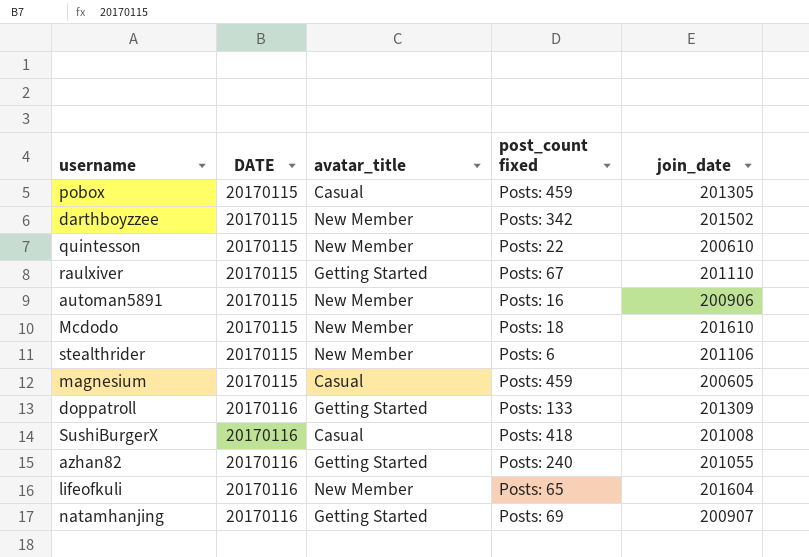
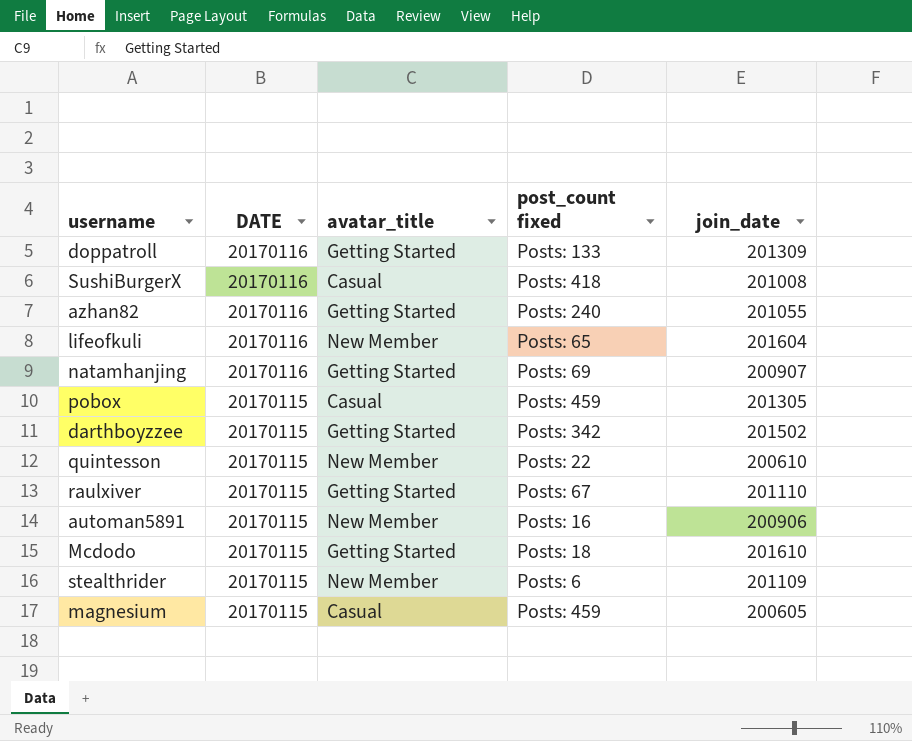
row order: DATE ascending -> DATE descending
darthboyzzee | avatar_title: New Member -> Getting Started
Mcdodo | avatar_title: New Member -> Getting Started
stealthrider | join_date: 201106 -> 201109

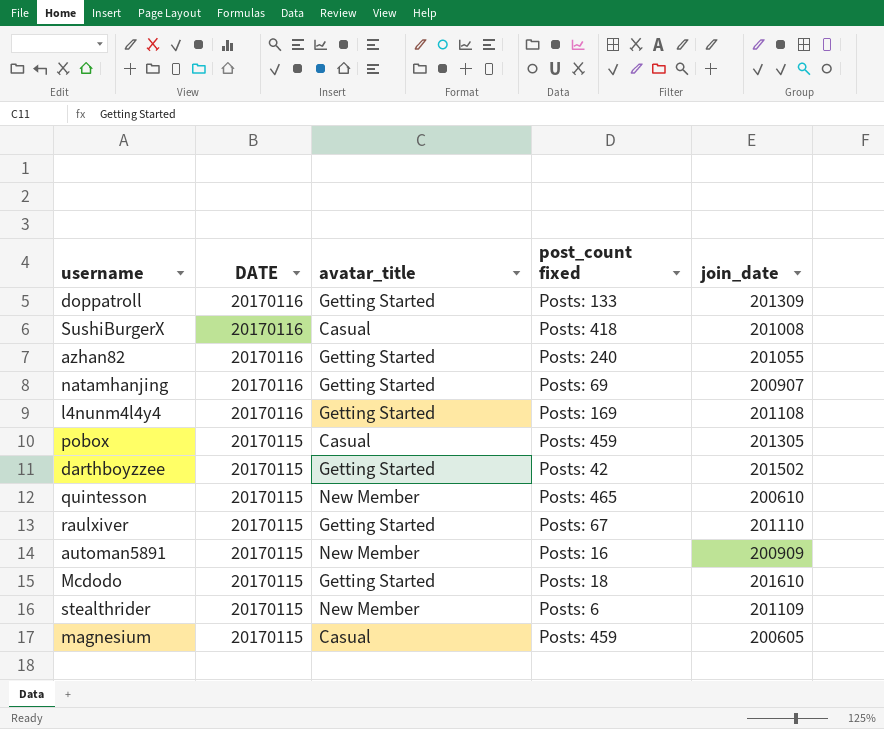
row lifeofkuli: 20170116 | New Member | Posts: 65 | 201604 -> none
row l4nunm4l4y4: none -> 20170116 | Getting Started | Posts: 169 | 201108
darthboyzzee | post_count fixed: Posts: 342 -> Posts: 42
quintesson | post_count fixed: Posts: 22 -> Posts: 465
automan5891 | join_date: 200906 -> 200909

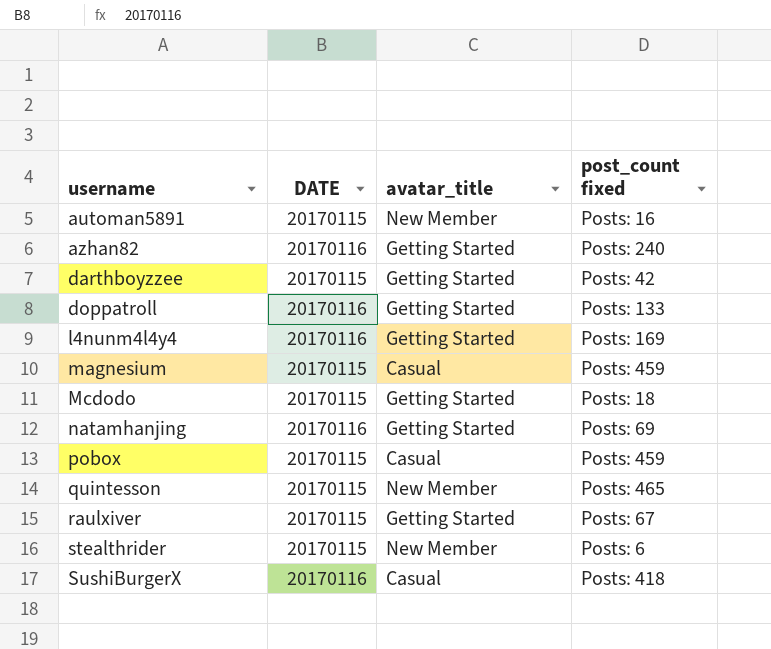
row order: DATE descending -> username ascending
column join_date | position: 5 -> none

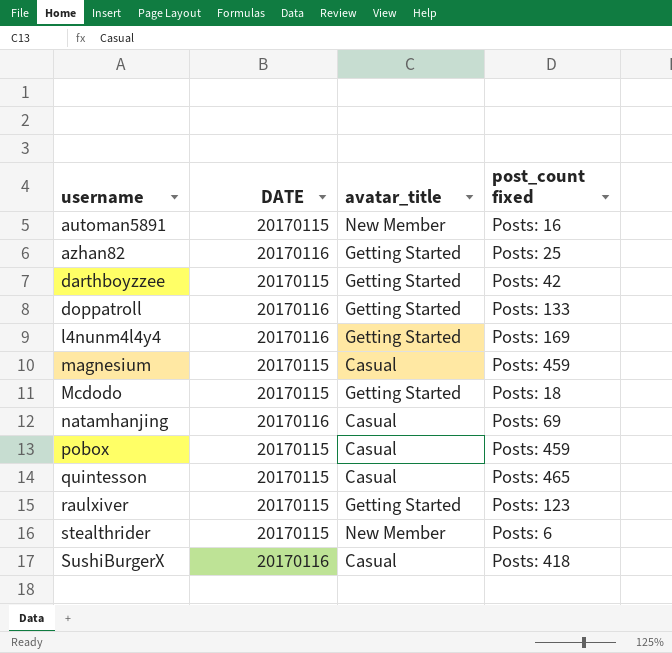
azhan82 | post_count fixed: Posts: 240 -> Posts: 25
natamhanjing | avatar_title: Getting Started -> Casual
quintesson | avatar_title: New Member -> Casual
raulxiver | post_count fixed: Posts: 67 -> Posts: 123

